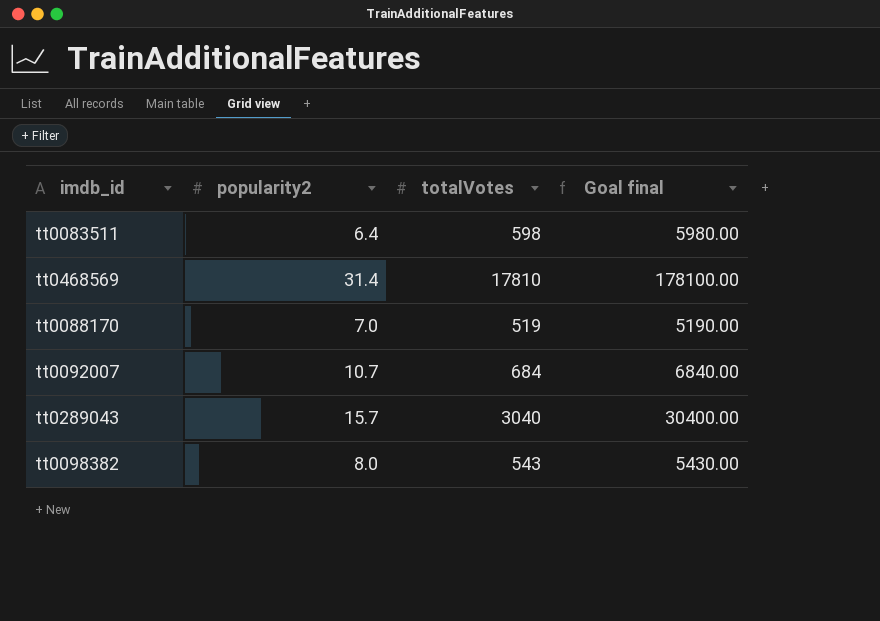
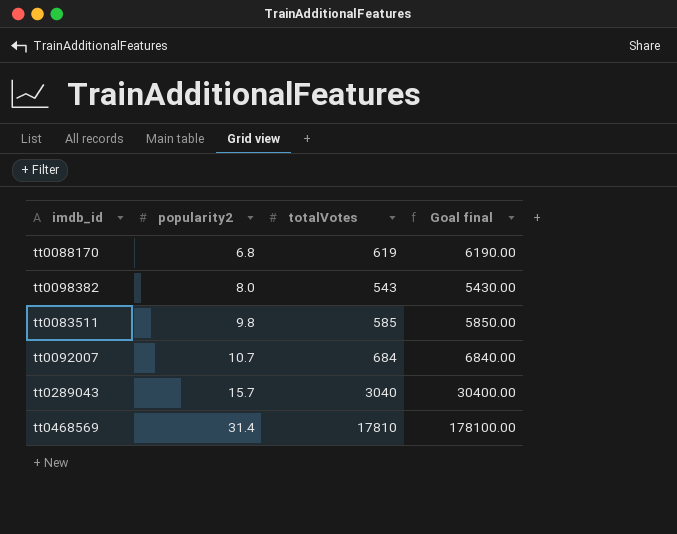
row order: none -> popularity2 ascending
tt0088170 | popularity2: 7.0 -> 6.8
tt0088170 | totalVotes: 519 -> 619
tt0088170 | Goal final: 5190.00 -> 6190.00
tt0083511 | popularity2: 6.4 -> 9.8
tt0083511 | totalVotes: 598 -> 585
tt0083511 | Goal final: 5980.00 -> 5850.00

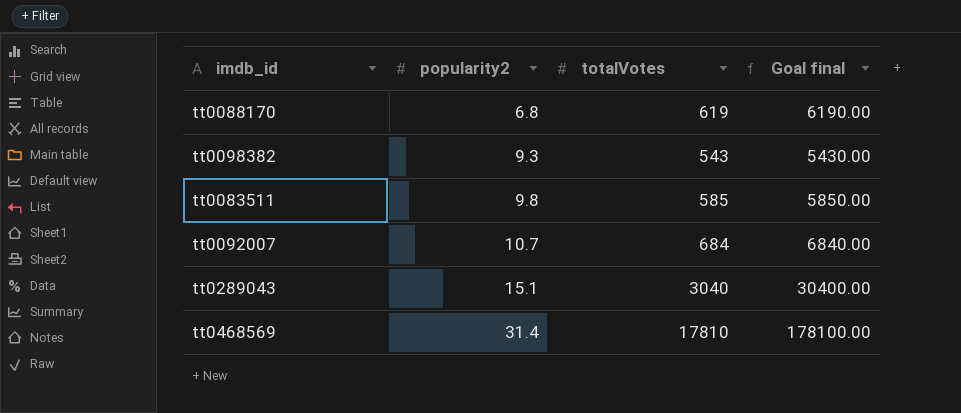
tt0098382 | popularity2: 8.0 -> 9.3
tt0289043 | popularity2: 15.7 -> 15.1

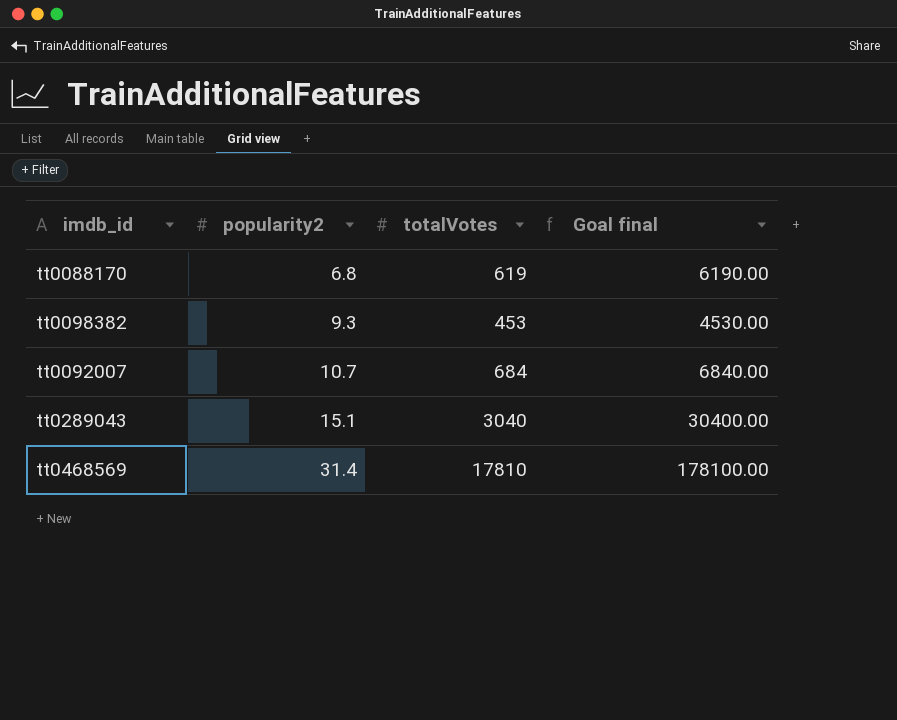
row tt0083511: 9.8 | 585 | 5850.00 -> none
tt0098382 | totalVotes: 543 -> 453
tt0098382 | Goal final: 5430.00 -> 4530.00

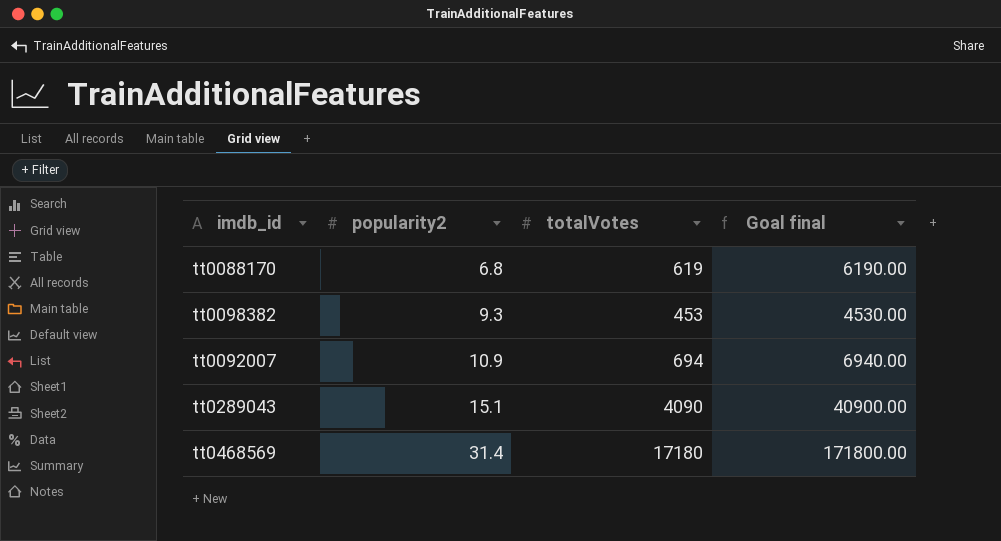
tt0092007 | popularity2: 10.7 -> 10.9
tt0092007 | totalVotes: 684 -> 694
tt0092007 | Goal final: 6840.00 -> 6940.00
tt0289043 | totalVotes: 3040 -> 4090
tt0289043 | Goal final: 30400.00 -> 40900.00
tt0468569 | totalVotes: 17810 -> 17180
tt0468569 | Goal final: 178100.00 -> 171800.00

